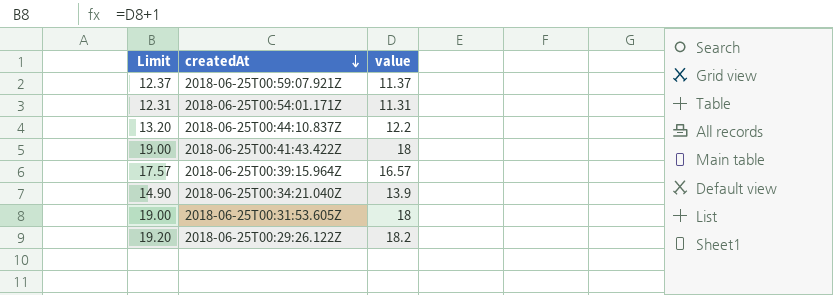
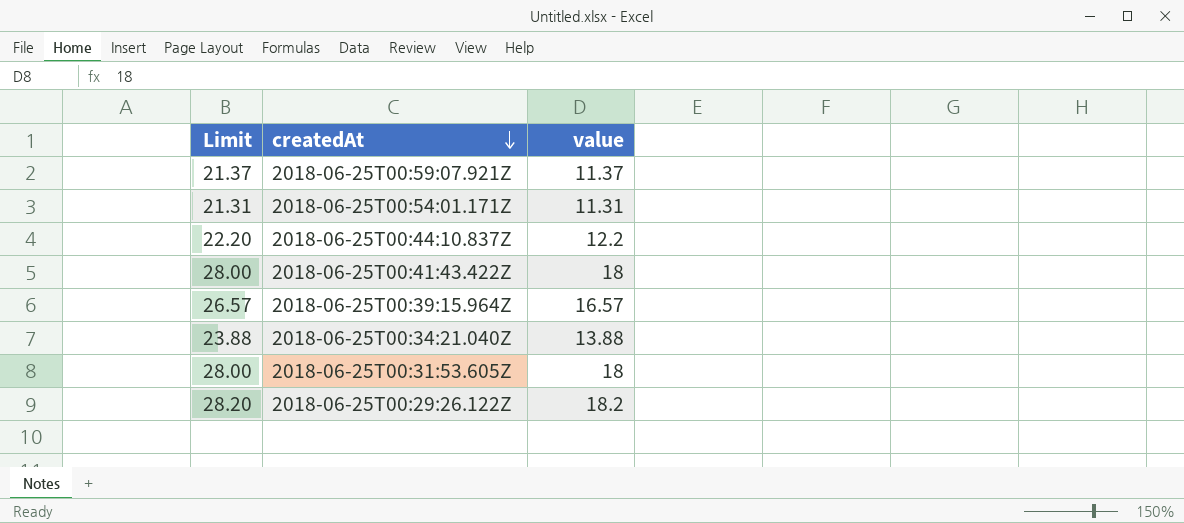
column Limit | formula: [value] + 1 -> [value] + 10
2018-06-25T00:34:21.040Z | value: 13.9 -> 13.88

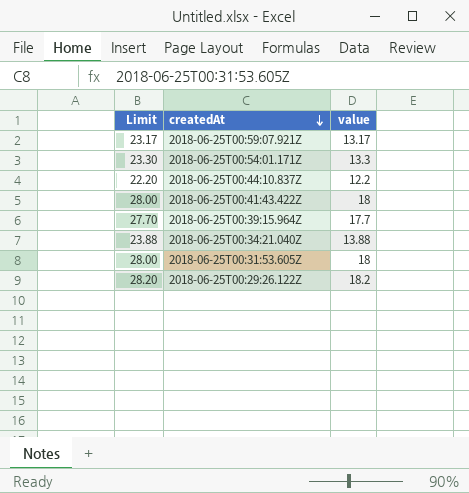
2018-06-25T00:59:07.921Z | Limit: 21.37 -> 23.17
2018-06-25T00:59:07.921Z | value: 11.37 -> 13.17
2018-06-25T00:54:01.171Z | Limit: 21.31 -> 23.30
2018-06-25T00:54:01.171Z | value: 11.31 -> 13.3
2018-06-25T00:39:15.964Z | Limit: 26.57 -> 27.70
2018-06-25T00:39:15.964Z | value: 16.57 -> 17.7

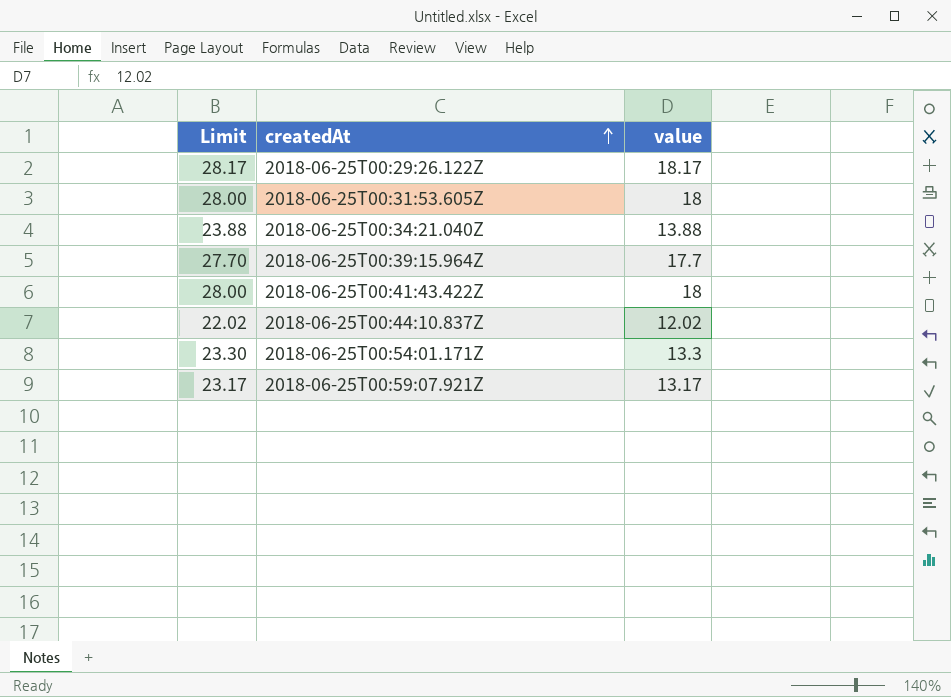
row order: createdAt descending -> createdAt ascending
2018-06-25T00:29:26.122Z | Limit: 28.20 -> 28.17
2018-06-25T00:29:26.122Z | value: 18.2 -> 18.17
2018-06-25T00:44:10.837Z | Limit: 22.20 -> 22.02
2018-06-25T00:44:10.837Z | value: 12.2 -> 12.02

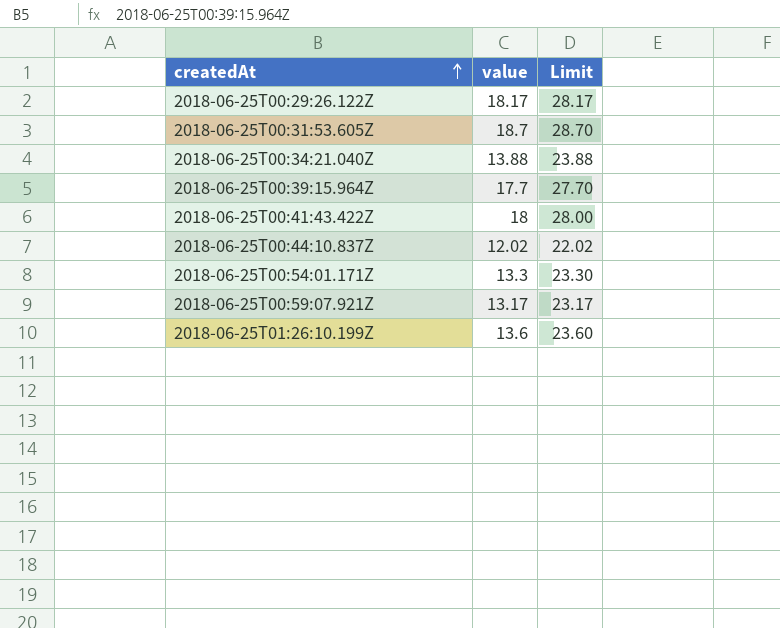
column Limit | position: 1 -> 3
2018-06-25T00:31:53.605Z | value: 18 -> 18.7
2018-06-25T00:31:53.605Z | Limit: 28.00 -> 28.70
row 2018-06-25T01:26:10.199Z: none -> 13.6 | 23.60

